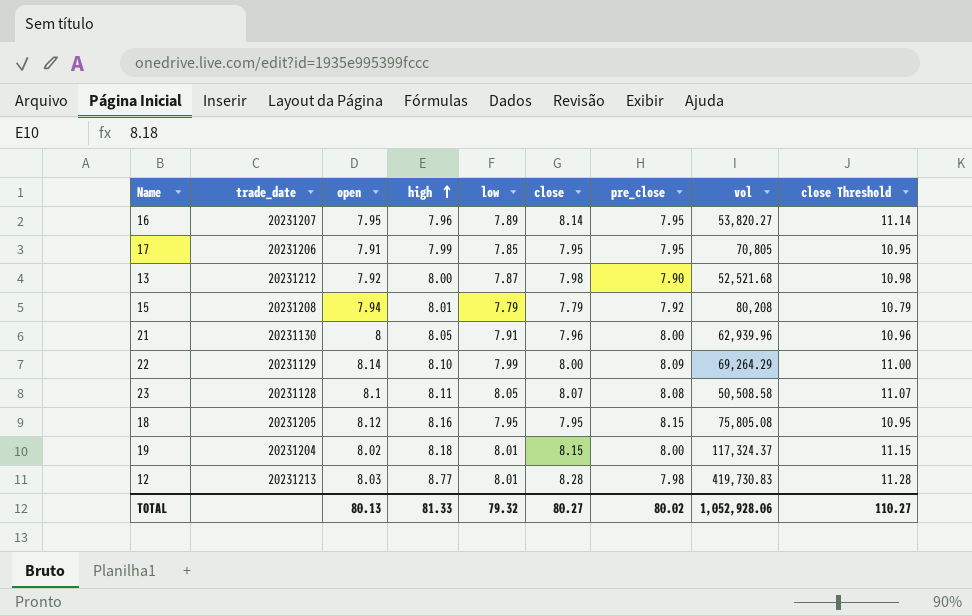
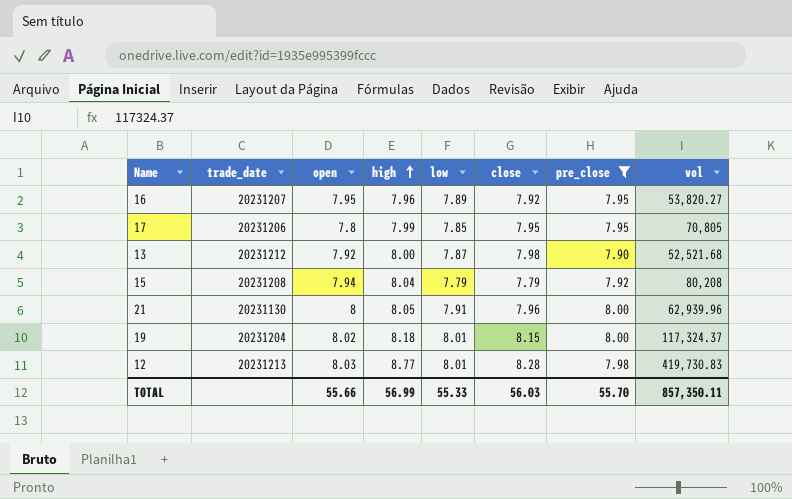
filter: none -> pre_close <= 8.00
column close Threshold | formula: [close] + 3 -> none
16 | close: 8.14 -> 7.92
17 | open: 7.91 -> 7.8
15 | high: 8.01 -> 8.04
TOTAL | open: 80.13 -> 55.66
TOTAL | high: 81.33 -> 56.99
TOTAL | low: 79.32 -> 55.33
TOTAL | close: 80.27 -> 56.03
TOTAL | pre_close: 80.02 -> 55.70
TOTAL | vol: 1,052,928.06 -> 857,350.11

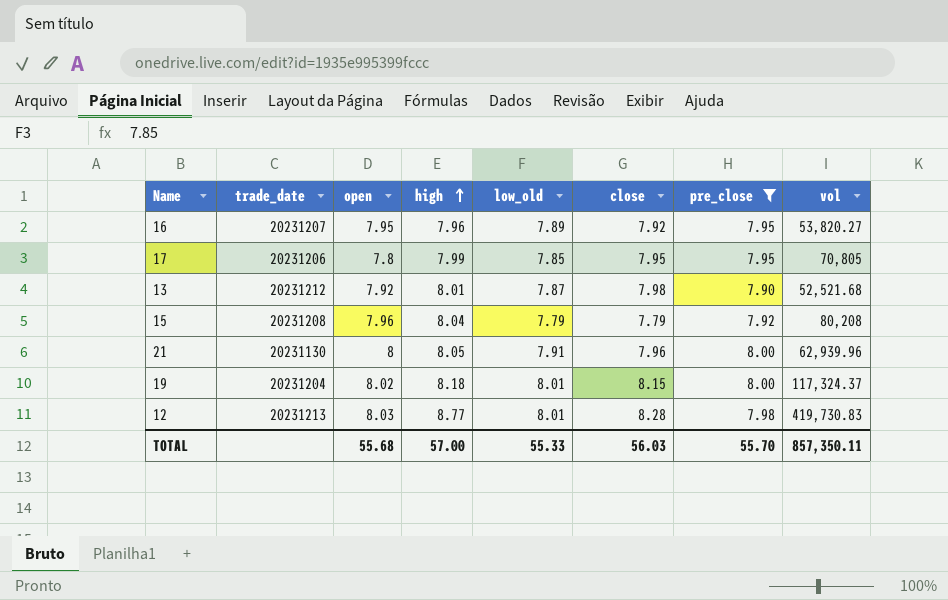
column name: low -> low_old
13 | high: 8.00 -> 8.01
15 | open: 7.94 -> 7.96
TOTAL | open: 55.66 -> 55.68
TOTAL | high: 56.99 -> 57.00

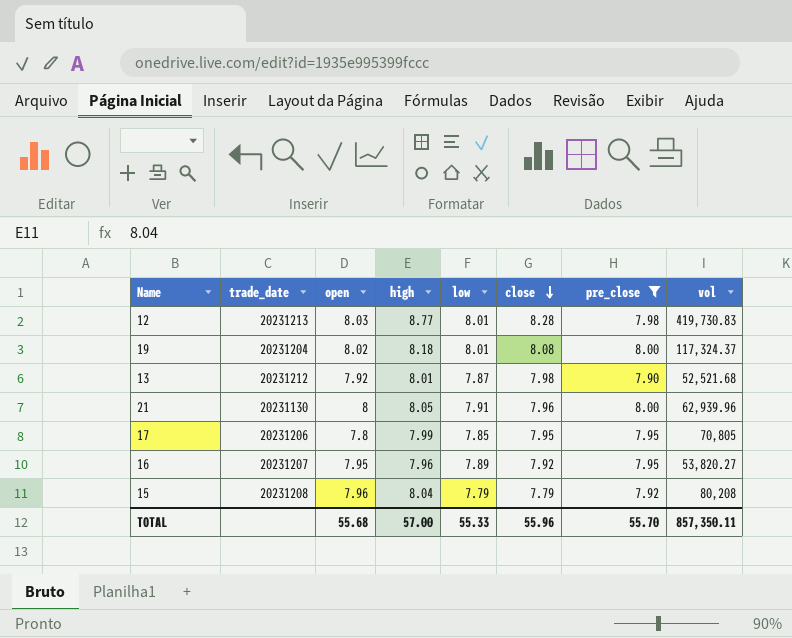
row order: high ascending -> close descending
column name: low_old -> low
19 | close: 8.15 -> 8.08
TOTAL | close: 56.03 -> 55.96

